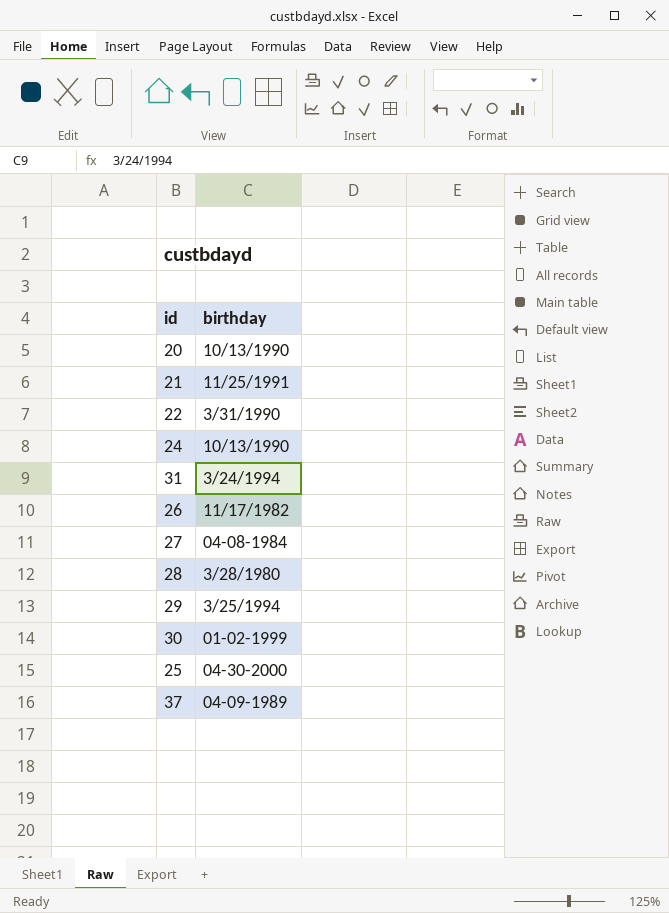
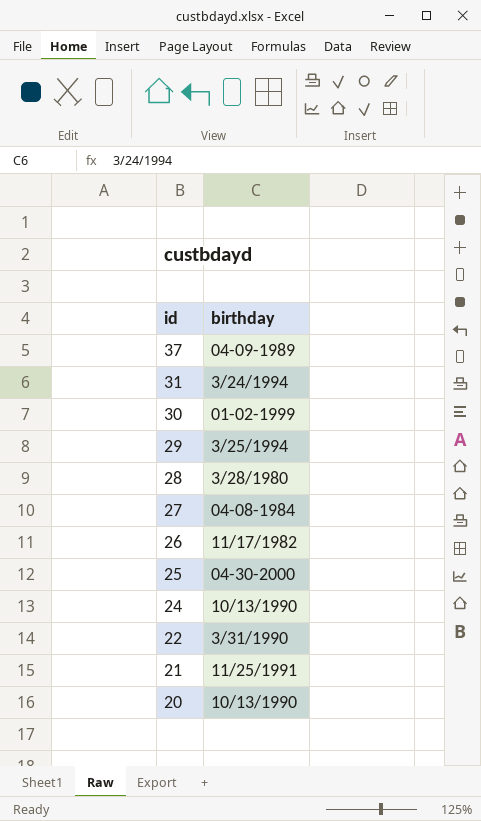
row order: none -> id descending

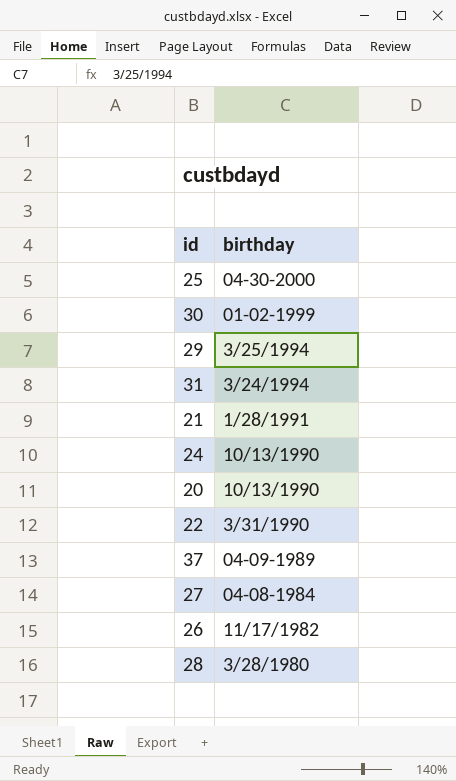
row order: id descending -> birthday descending
21 | birthday: 11/25/1991 -> 1/28/1991

